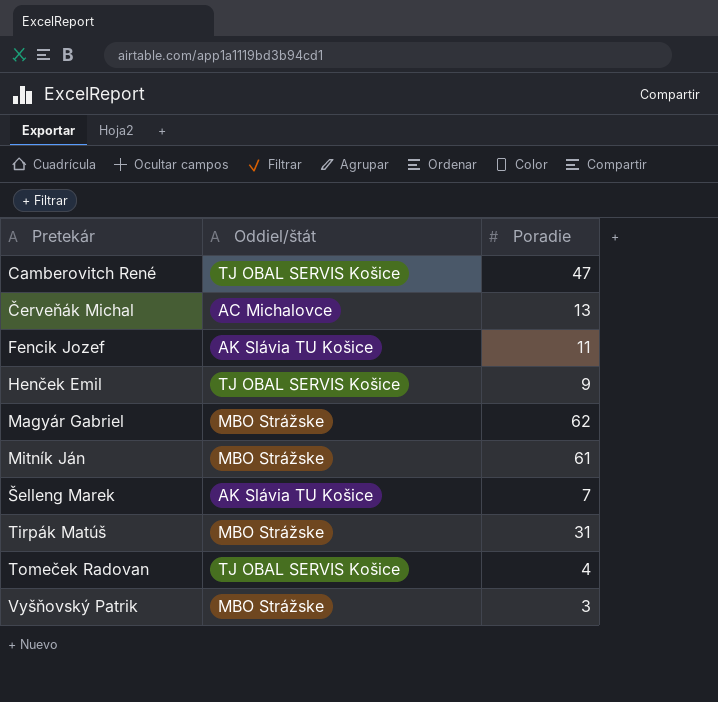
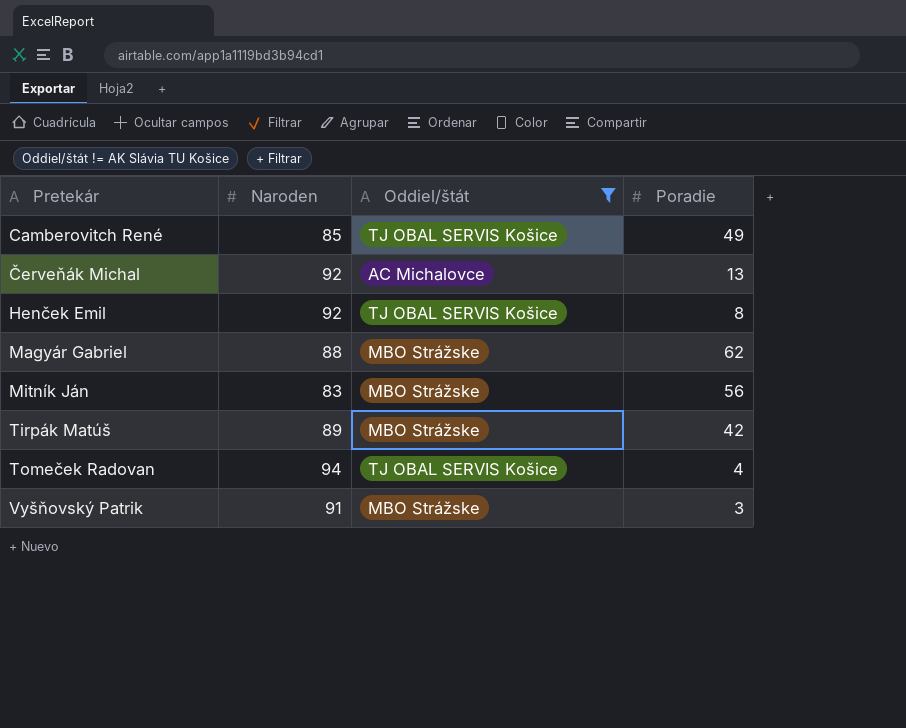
filter: none -> Oddiel/štát != AK Slávia TU Košice
column Naroden | position: none -> 2
Camberovitch René | Poradie: 47 -> 49
Henček Emil | Poradie: 9 -> 8
Mitník Ján | Poradie: 61 -> 56
Tirpák Matúš | Poradie: 31 -> 42

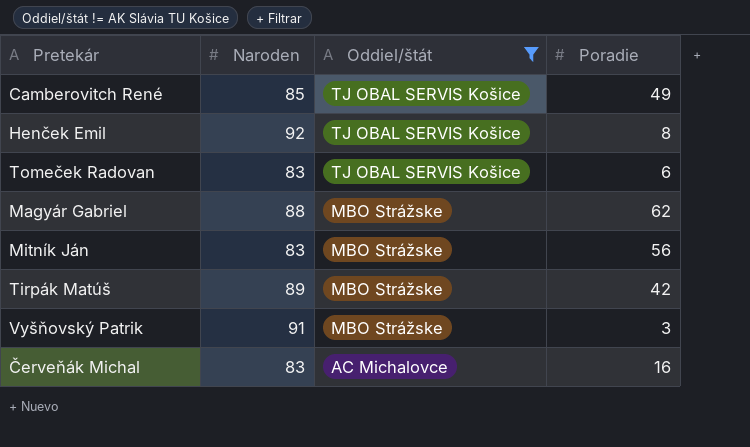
row order: Pretekár ascending -> Oddiel/štát descending
Tomeček Radovan | Naroden: 94 -> 83
Tomeček Radovan | Poradie: 4 -> 6
Červeňák Michal | Naroden: 92 -> 83
Červeňák Michal | Poradie: 13 -> 16

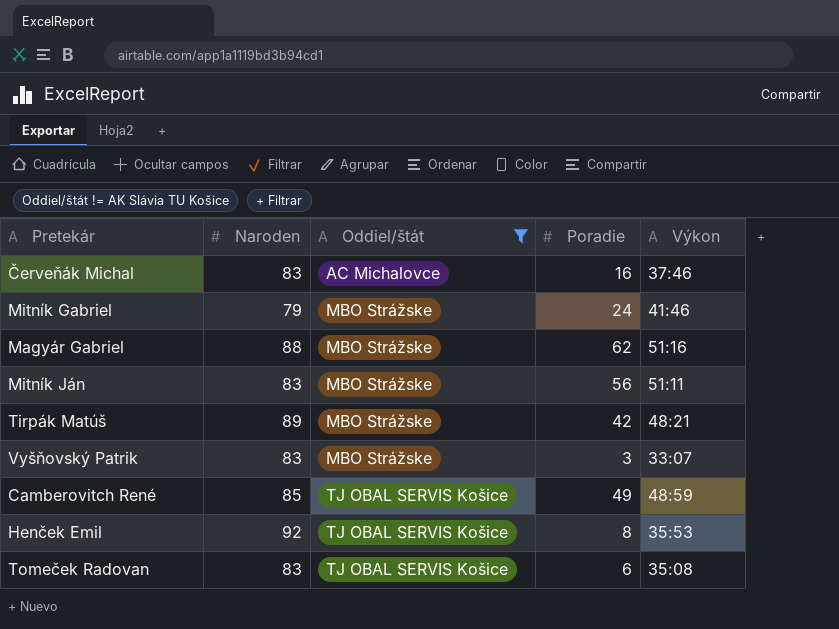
row order: Oddiel/štát descending -> Oddiel/štát ascending
column Výkon | position: none -> 5
row Mitník Gabriel: none -> 79 | MBO Strážske | 24 | 41:46
Vyšňovský Patrik | Naroden: 91 -> 83

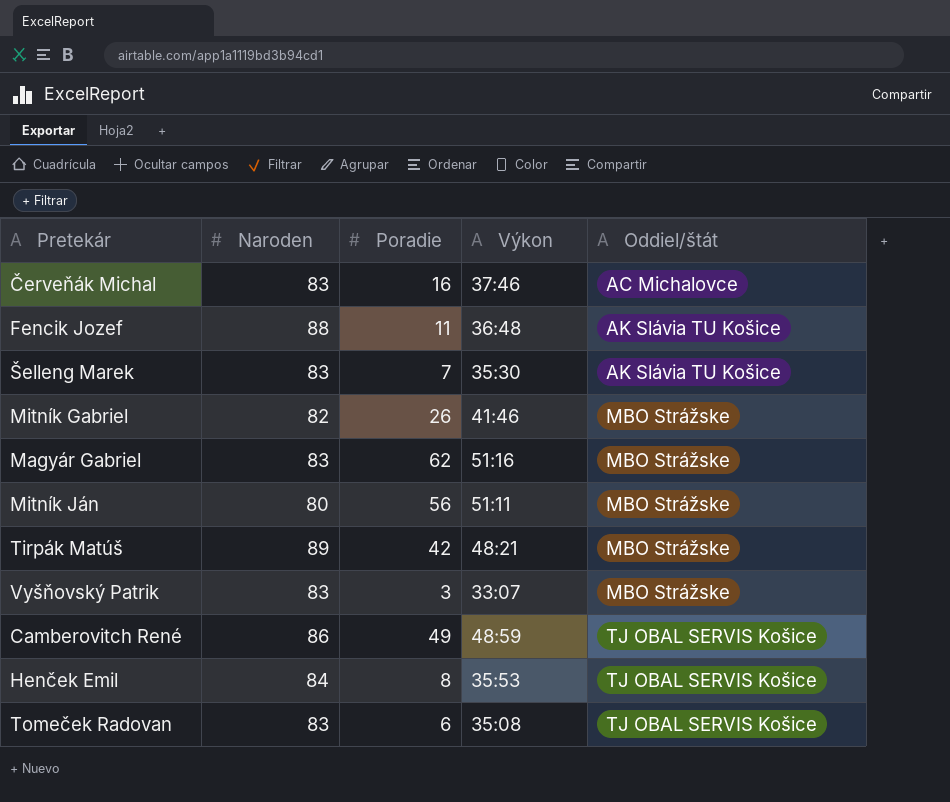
filter: Oddiel/štát != AK Slávia TU Košice -> none
column Oddiel/štát | position: 3 -> 5
Mitník Gabriel | Naroden: 79 -> 82
Mitník Gabriel | Poradie: 24 -> 26
Magyár Gabriel | Naroden: 88 -> 83
Mitník Ján | Naroden: 83 -> 80
Camberovitch René | Naroden: 85 -> 86
Henček Emil | Naroden: 92 -> 84

